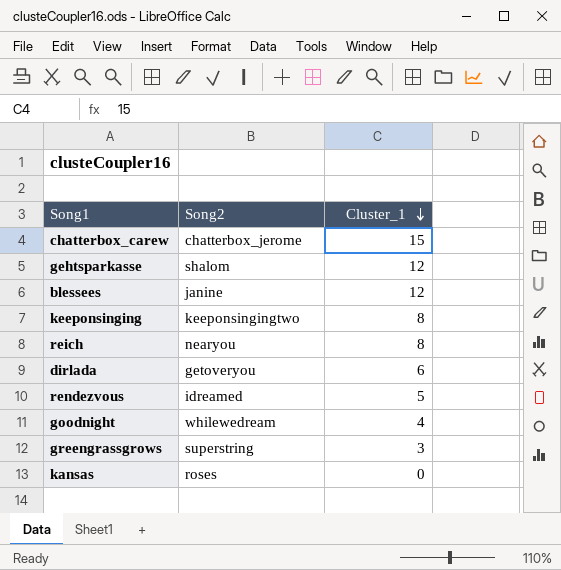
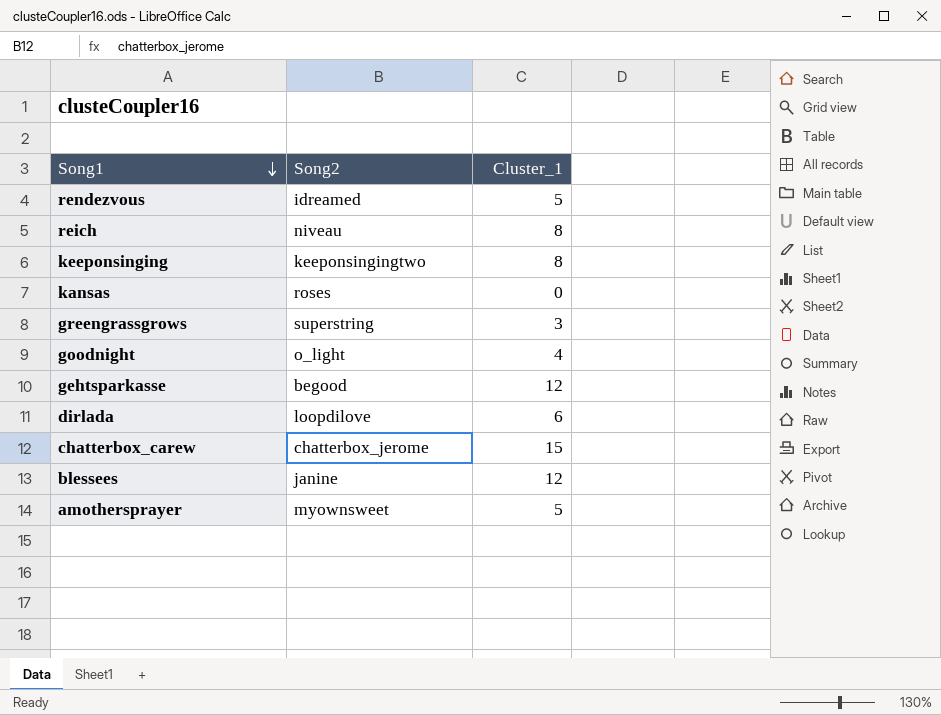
row order: Cluster_1 descending -> Song1 descending
reich | Song2: nearyou -> niveau
goodnight | Song2: whilewedream -> o_light
gehtsparkasse | Song2: shalom -> begood
dirlada | Song2: getoveryou -> loopdilove
row amothersprayer: none -> myownsweet | 5

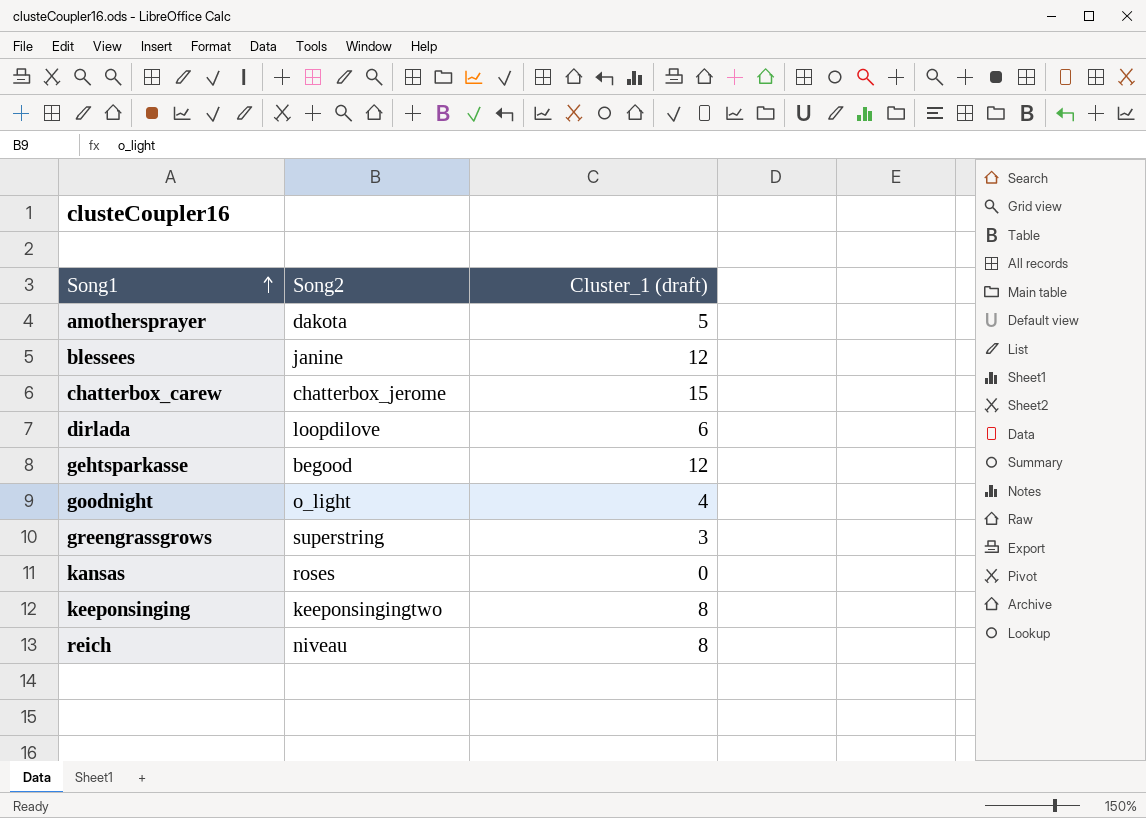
row order: Song1 descending -> Song1 ascending
column name: Cluster_1 -> Cluster_1 (draft)
row rendezvous: idreamed | 5 -> none
amothersprayer | Song2: myownsweet -> dakota

